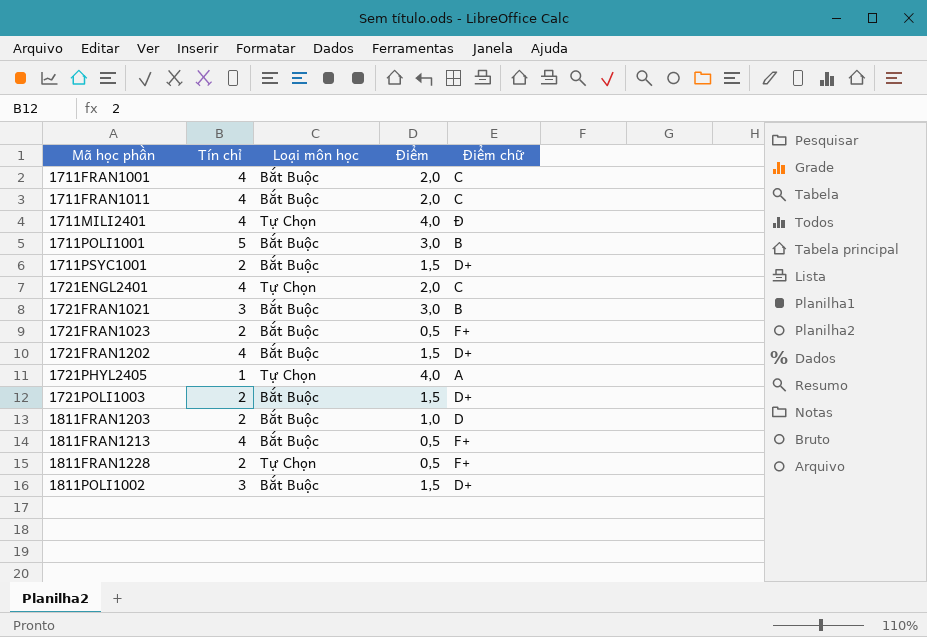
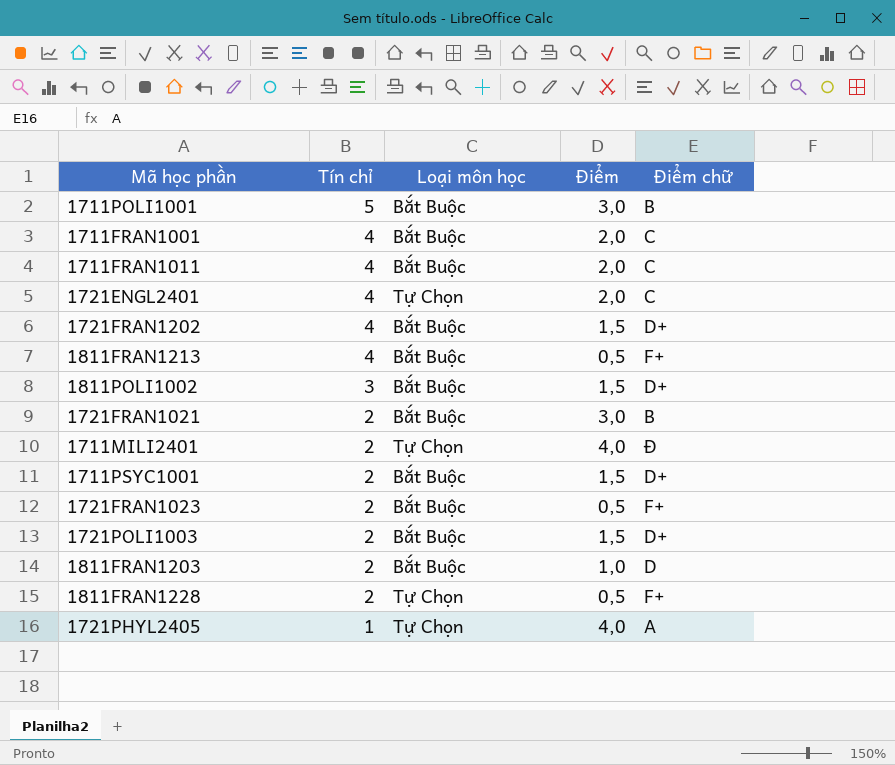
row order: Mã học phần ascending -> Tín chỉ descending
1721FRAN1021 | Tín chỉ: 3 -> 2
1711MILI2401 | Tín chỉ: 4 -> 2

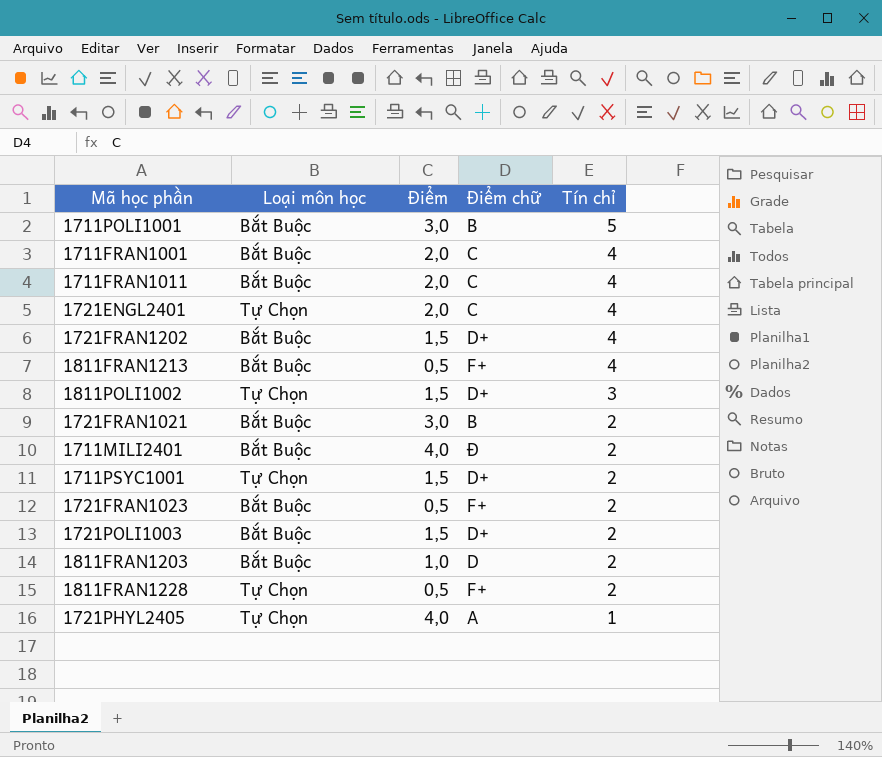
column Tín chỉ | position: 2 -> 5
1811POLI1002 | Loại môn học: Bắt Buộc -> Tự Chọn
1711MILI2401 | Loại môn học: Tự Chọn -> Bắt Buộc
1711PSYC1001 | Loại môn học: Bắt Buộc -> Tự Chọn

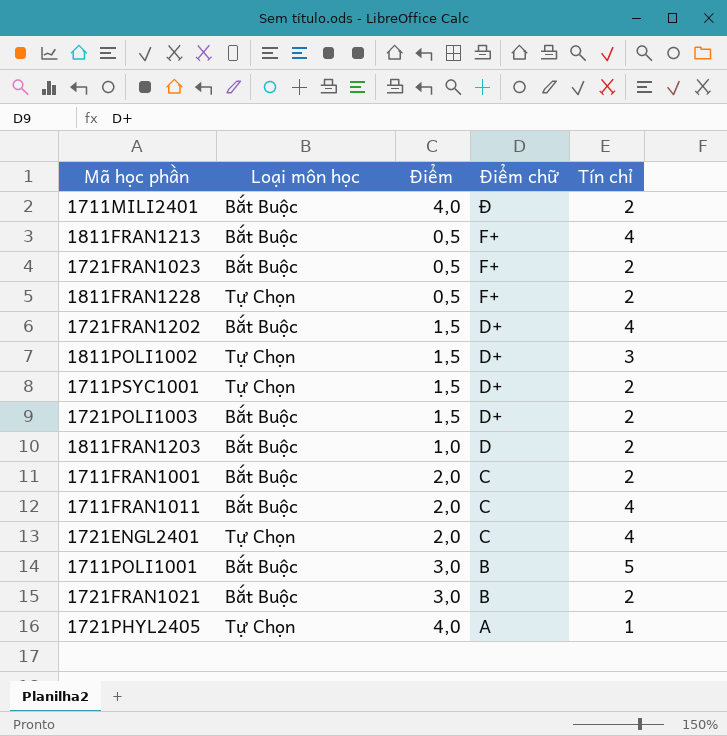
row order: Tín chỉ descending -> Điểm chữ descending
1711FRAN1001 | Tín chỉ: 4 -> 2

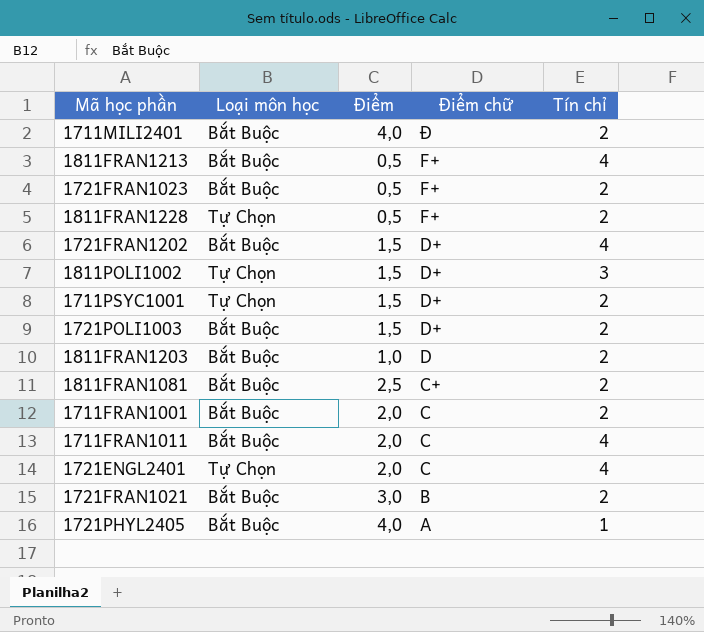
row 1711POLI1001: Bắt Buộc | 3,0 | B | 5 -> none
row 1811FRAN1081: none -> Bắt Buộc | 2,5 | C+ | 2
1721PHYL2405 | Loại môn học: Tự Chọn -> Bắt Buộc

